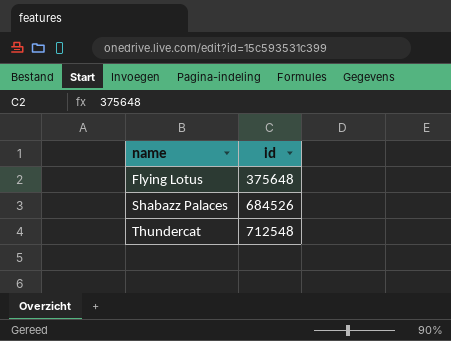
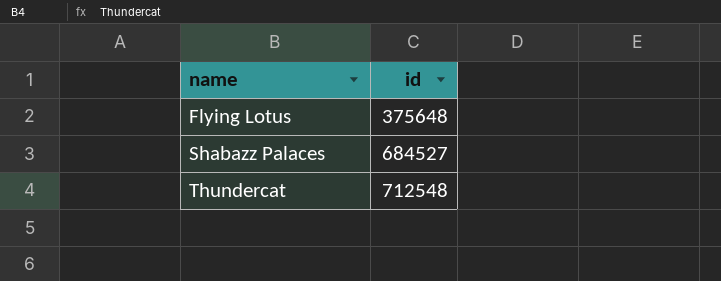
Shabazz Palaces | id: 684526 -> 684527

